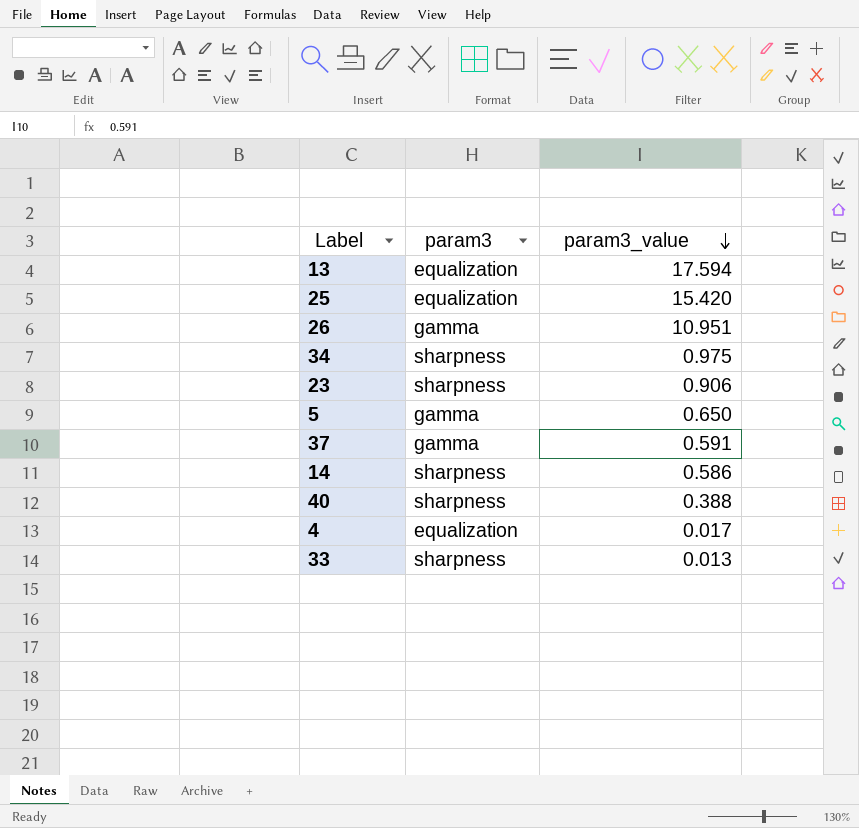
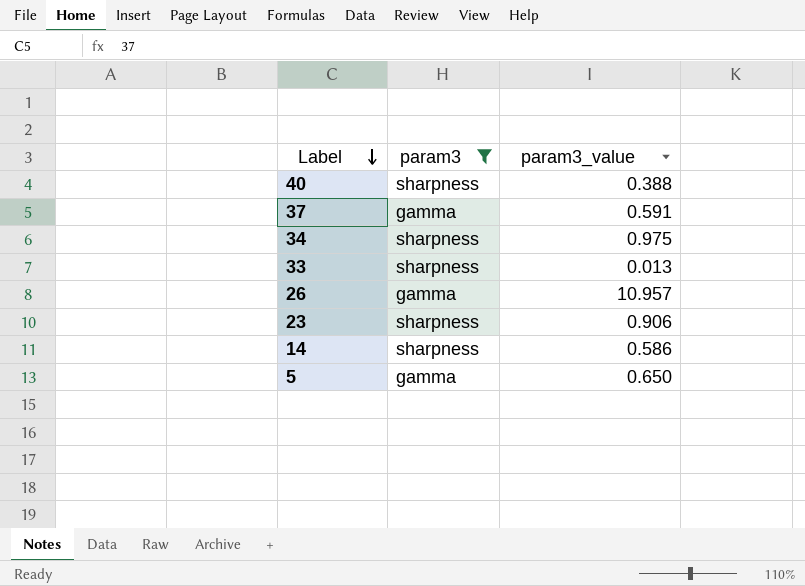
filter: none -> param3 != equalization
row order: param3_value descending -> Label descending
26 | param3_value: 10.951 -> 10.957

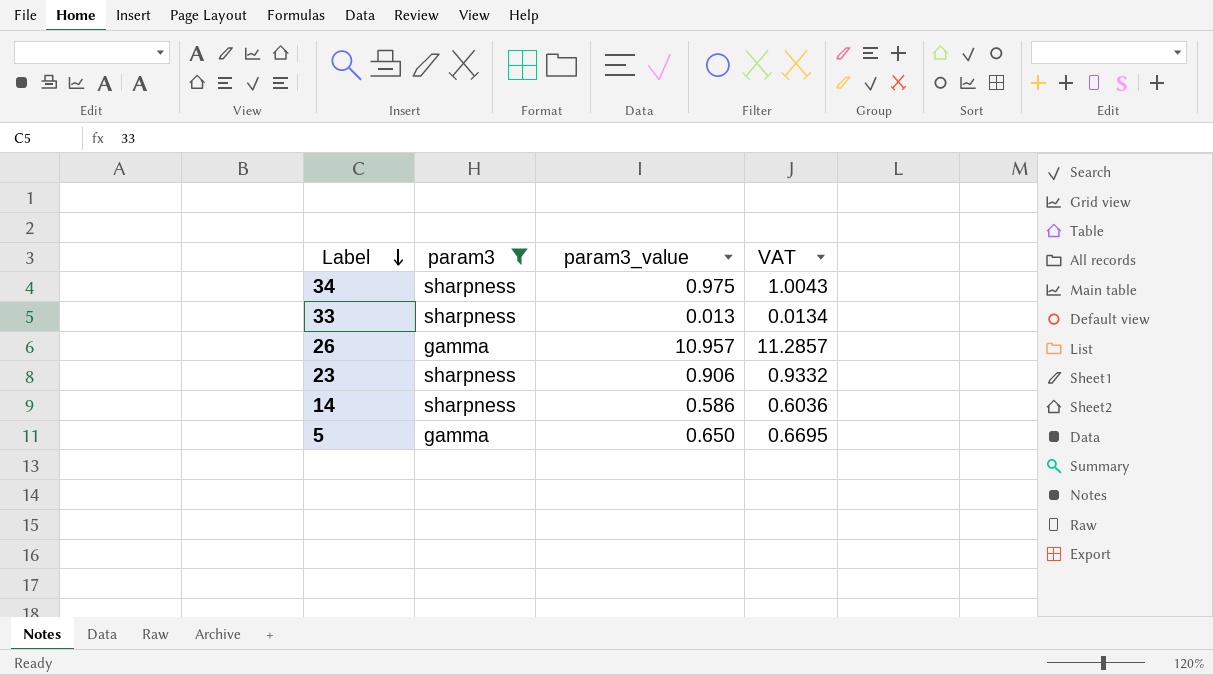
column VAT | formula: none -> [param3_value] * 1.03
row 40: sharpness | 0.388 -> none
row 37: gamma | 0.591 -> none

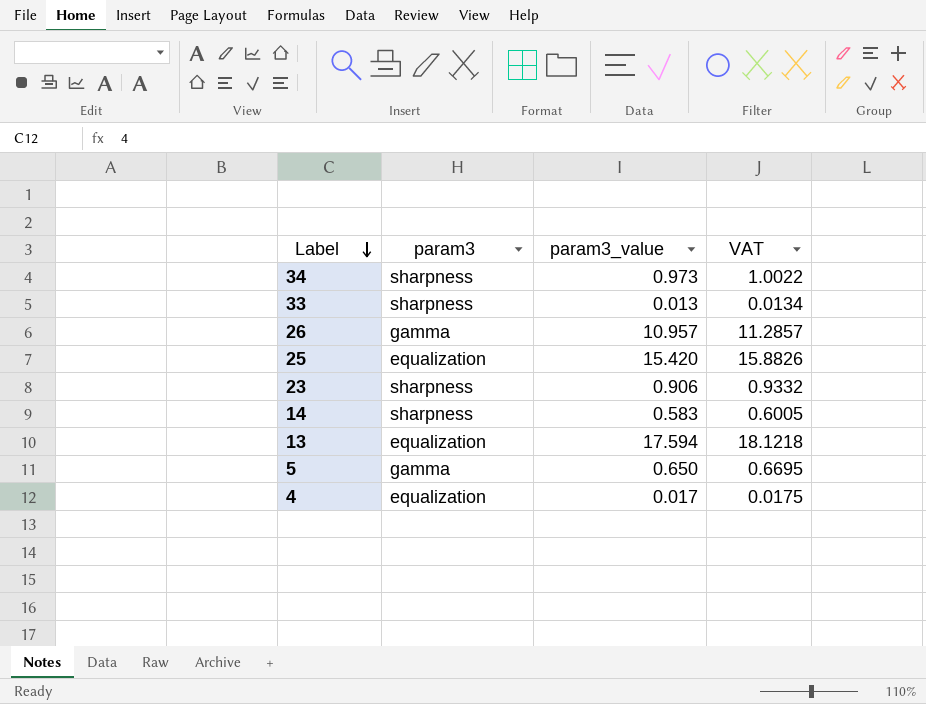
filter: param3 != equalization -> none
34 | param3_value: 0.975 -> 0.973
34 | VAT: 1.0043 -> 1.0022
14 | param3_value: 0.586 -> 0.583
14 | VAT: 0.6036 -> 0.6005

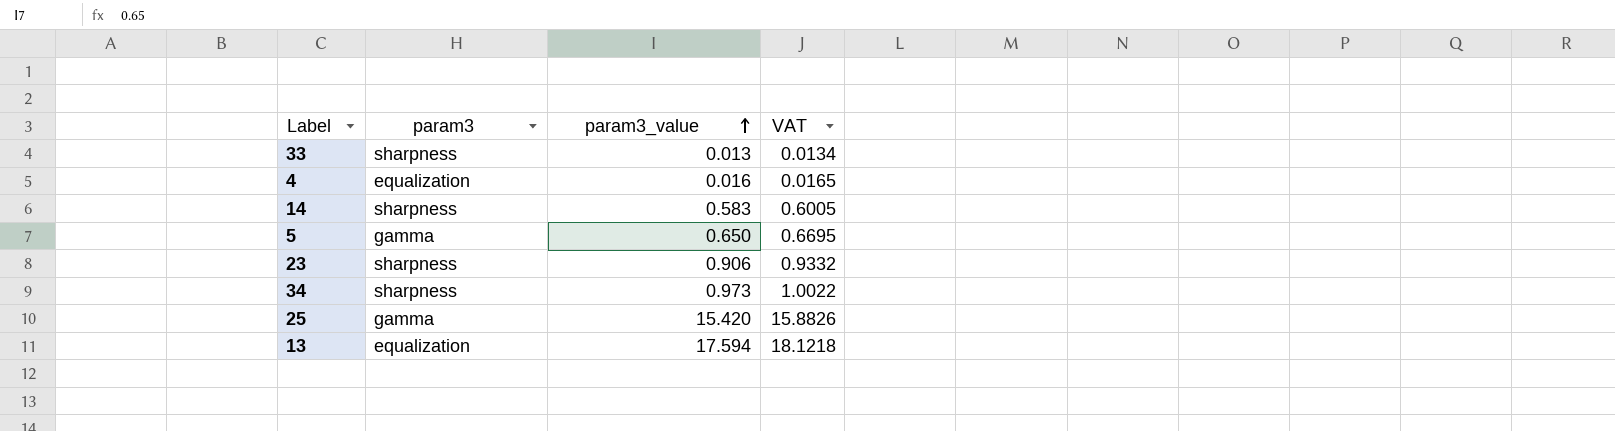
row order: Label descending -> param3_value ascending
row 26: gamma | 10.957 | 11.2857 -> none
4 | param3_value: 0.017 -> 0.016
4 | VAT: 0.0175 -> 0.0165
25 | param3: equalization -> gamma

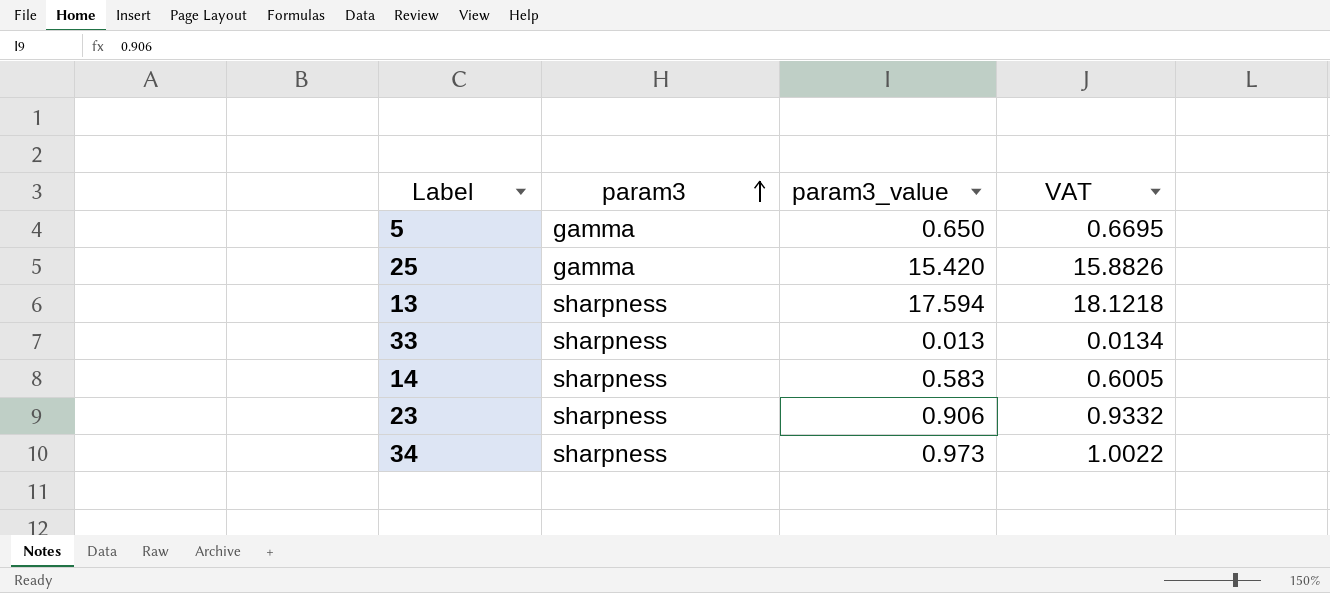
row order: param3_value ascending -> param3 ascending
row 4: equalization | 0.016 | 0.0165 -> none
13 | param3: equalization -> sharpness

